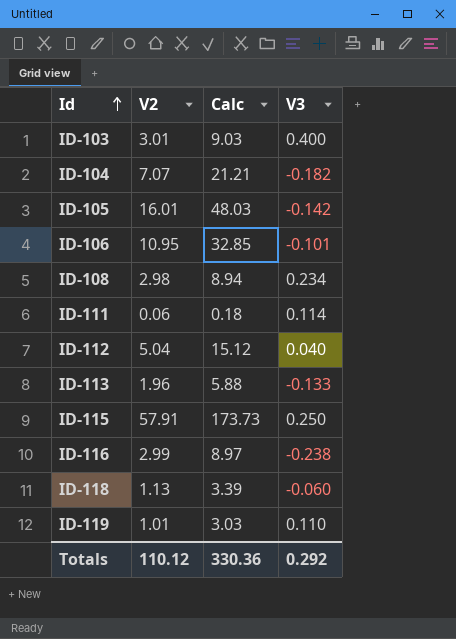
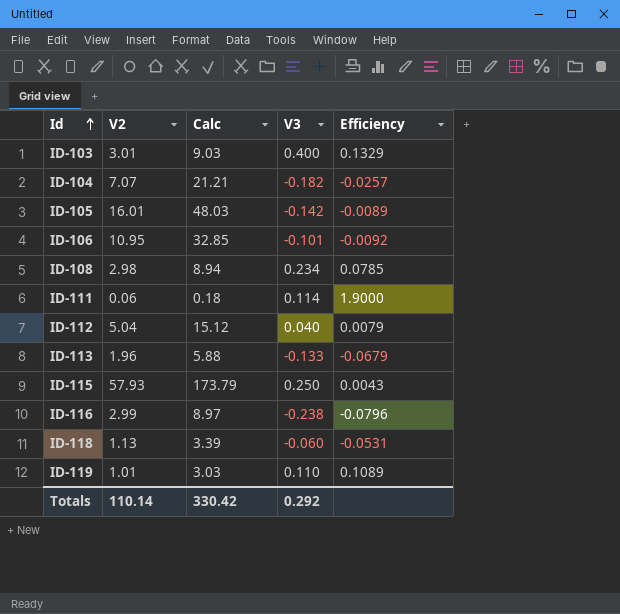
column Efficiency | formula: none -> [V3] / [V2]
ID-115 | V2: 57.91 -> 57.93
ID-115 | Calc: 173.73 -> 173.79
Totals | V2: 110.12 -> 110.14
Totals | Calc: 330.36 -> 330.42

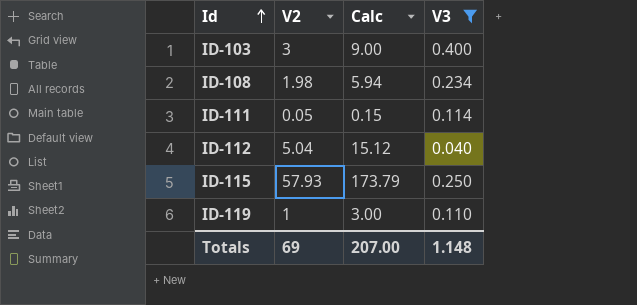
filter: none -> V3 >= 0.040
column Efficiency | formula: [V3] / [V2] -> none
ID-103 | V2: 3.01 -> 3
ID-103 | Calc: 9.03 -> 9.00
ID-108 | V2: 2.98 -> 1.98
ID-108 | Calc: 8.94 -> 5.94
ID-111 | V2: 0.06 -> 0.05
ID-111 | Calc: 0.18 -> 0.15
ID-119 | V2: 1.01 -> 1
ID-119 | Calc: 3.03 -> 3.00
Totals | V2: 110.14 -> 69
Totals | Calc: 330.42 -> 207.00
Totals | V3: 0.292 -> 1.148

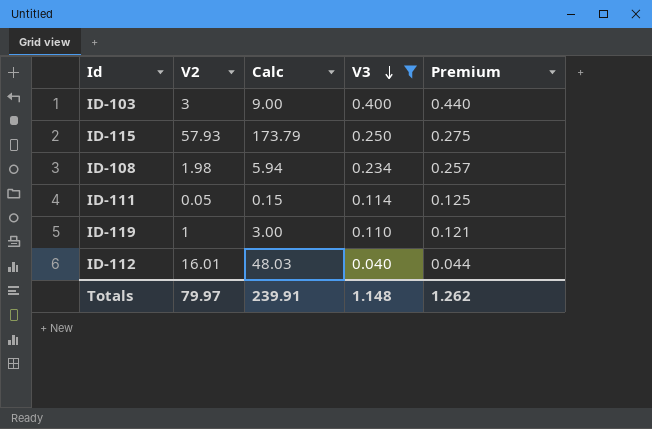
row order: Id ascending -> V3 descending
column Premium | formula: none -> [V3] * 1.1
ID-112 | V2: 5.04 -> 16.01
ID-112 | Calc: 15.12 -> 48.03
Totals | V2: 69 -> 79.97
Totals | Calc: 207.00 -> 239.91

